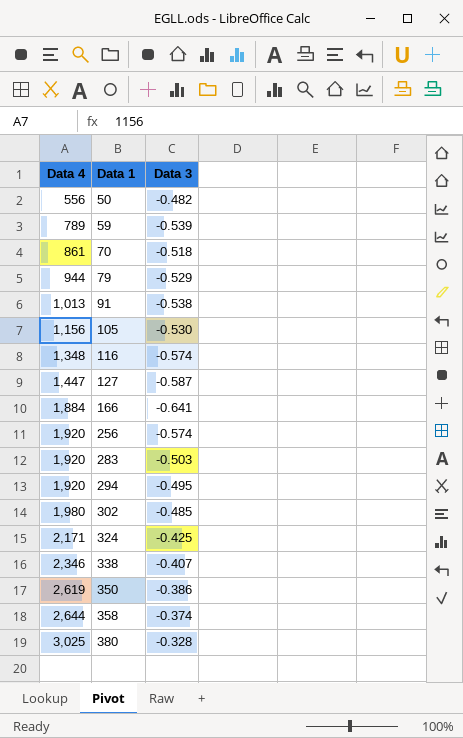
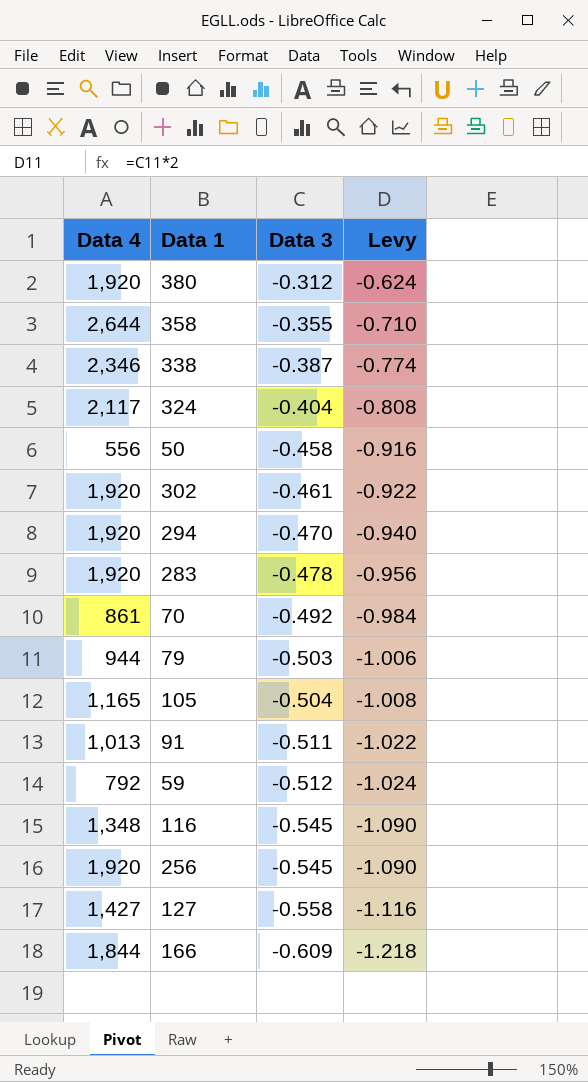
row order: Data 4 ascending -> Data 3 descending
column Levy | formula: none -> [Data 3] * 2
row 350: 2,619 | -0.386 -> none
380 | Data 4: 3,025 -> 1,920
380 | Data 3: -0.328 -> -0.312
358 | Data 3: -0.374 -> -0.355
338 | Data 3: -0.407 -> -0.387
324 | Data 4: 2,171 -> 2,117
324 | Data 3: -0.425 -> -0.404
50 | Data 3: -0.482 -> -0.458
302 | Data 4: 1,980 -> 1,920
302 | Data 3: -0.485 -> -0.461
294 | Data 3: -0.495 -> -0.470
283 | Data 3: -0.503 -> -0.478
70 | Data 3: -0.518 -> -0.492
79 | Data 3: -0.529 -> -0.503
105 | Data 4: 1,156 -> 1,165
105 | Data 3: -0.530 -> -0.504
91 | Data 3: -0.538 -> -0.511
59 | Data 4: 789 -> 792
59 | Data 3: -0.539 -> -0.512
116 | Data 3: -0.574 -> -0.545
256 | Data 3: -0.574 -> -0.545
127 | Data 4: 1,447 -> 1,427
127 | Data 3: -0.587 -> -0.558
166 | Data 4: 1,884 -> 1,844
166 | Data 3: -0.641 -> -0.609

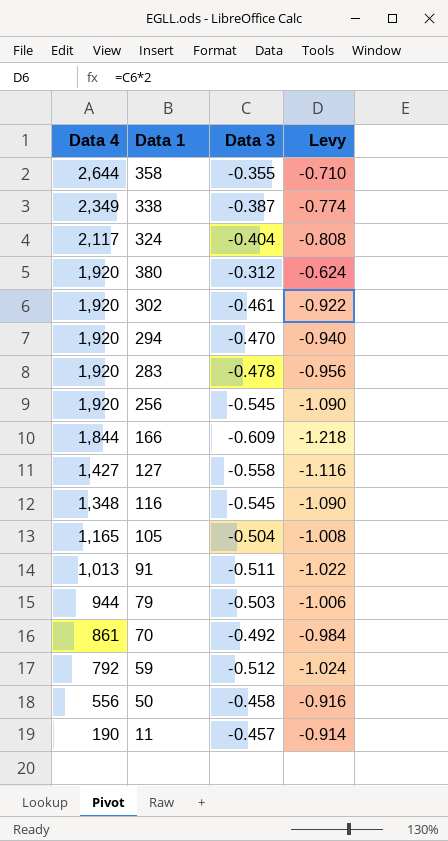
row order: Data 3 descending -> Data 4 descending
338 | Data 4: 2,346 -> 2,349
row 11: none -> 190 | -0.457 | -0.914

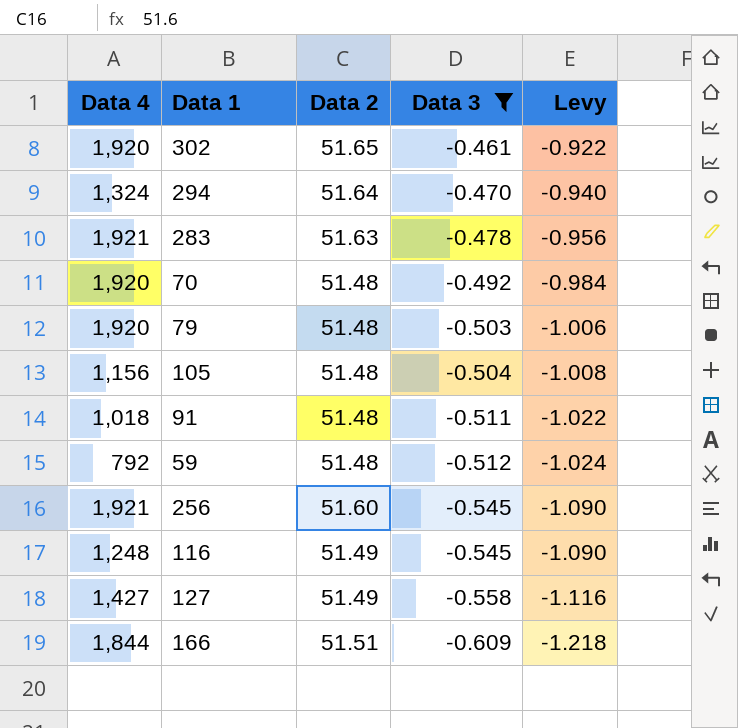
filter: none -> Data 3 <= -0.461
row order: Data 4 descending -> Data 3 descending
column Data 2 | position: none -> 3
294 | Data 4: 1,920 -> 1,324
283 | Data 4: 1,920 -> 1,921
70 | Data 4: 861 -> 1,920
79 | Data 4: 944 -> 1,920
105 | Data 4: 1,165 -> 1,156
91 | Data 4: 1,013 -> 1,018
256 | Data 4: 1,920 -> 1,921
116 | Data 4: 1,348 -> 1,248

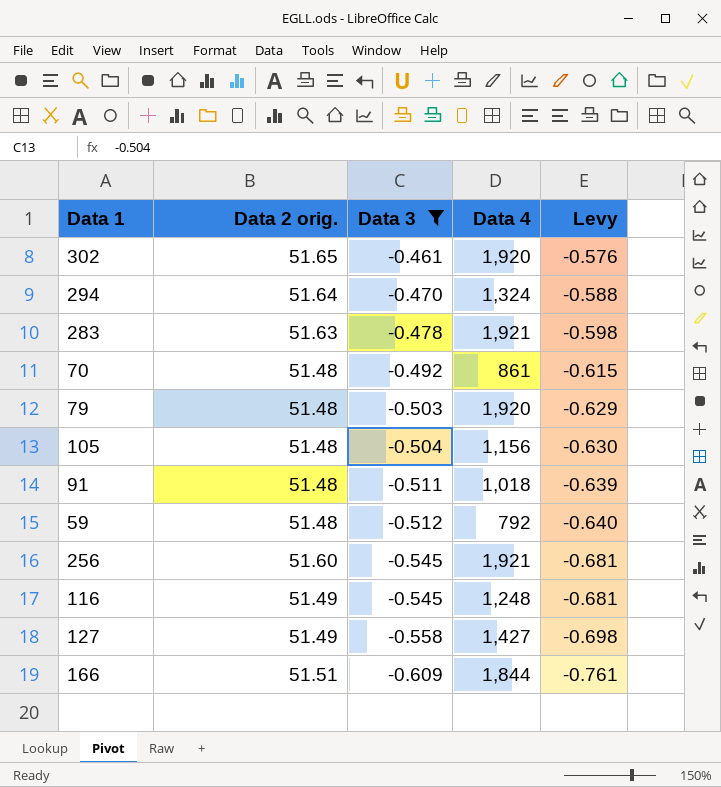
column name: Data 2 -> Data 2 orig.
column Data 4 | position: 1 -> 4
column Levy | formula: [Data 3] * 2 -> [Data 3] * 1.25
70 | Data 4: 1,920 -> 861

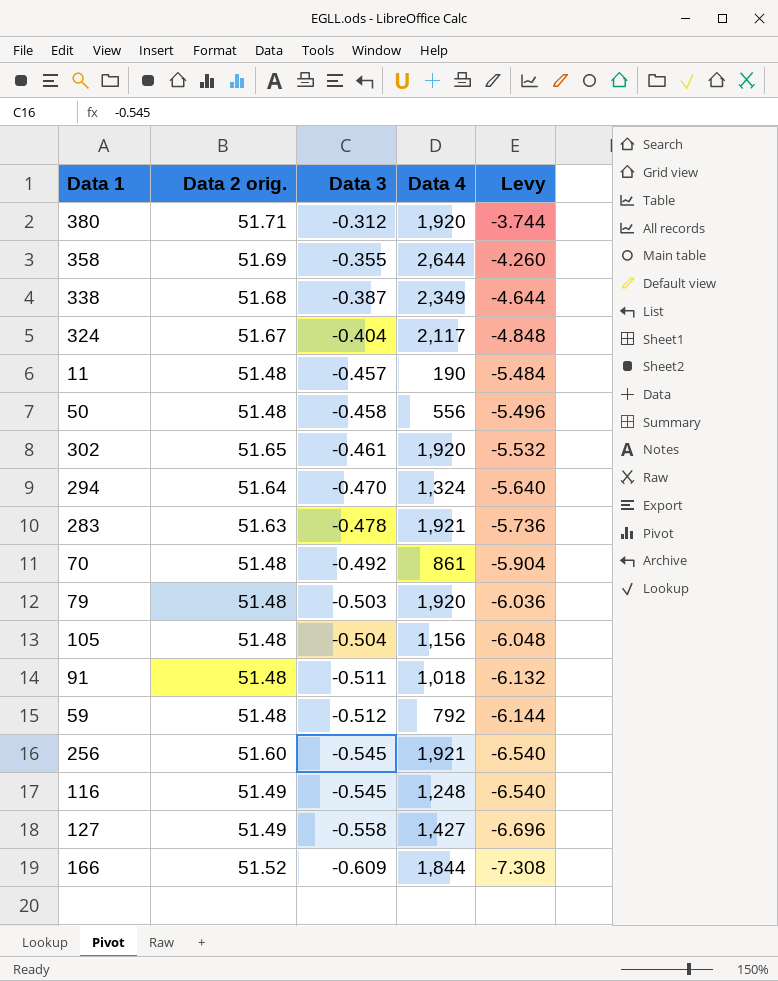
filter: Data 3 <= -0.461 -> none
column Levy | formula: [Data 3] * 1.25 -> [Data 3] * 12
166 | Data 2 orig.: 51.51 -> 51.52

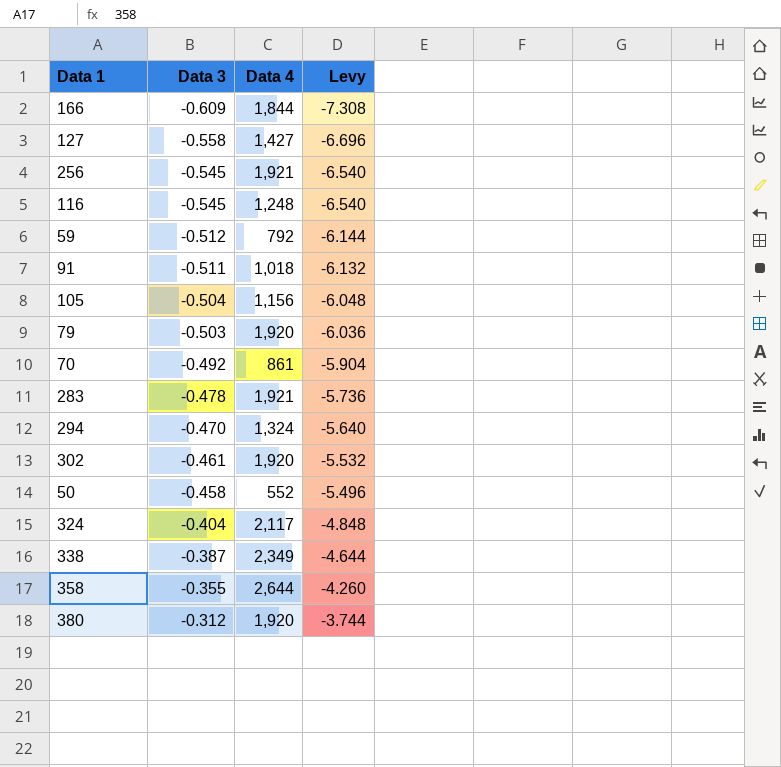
row order: Data 3 descending -> Data 3 ascending
column Data 2 orig. | position: 2 -> none
row 11: 51.48 | -0.457 | 190 | -5.484 -> none
50 | Data 4: 556 -> 552

